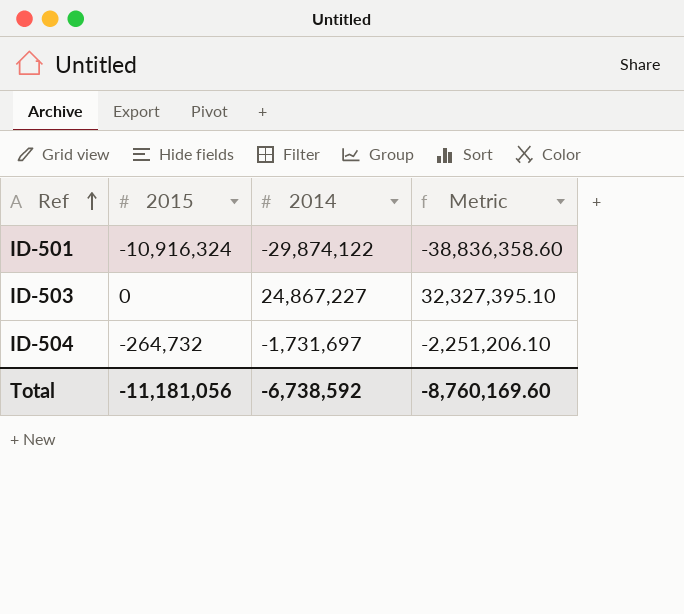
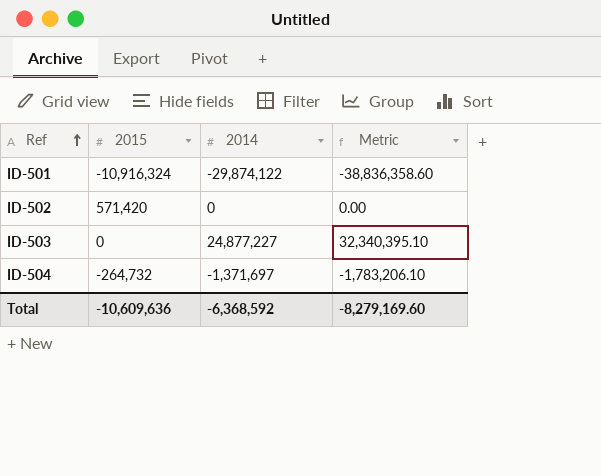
row ID-502: none -> 571,420 | 0 | 0.00
ID-503 | 2014: 24,867,227 -> 24,877,227
ID-503 | Metric: 32,327,395.10 -> 32,340,395.10
ID-504 | 2014: -1,731,697 -> -1,371,697
ID-504 | Metric: -2,251,206.10 -> -1,783,206.10
Total | 2015: -11,181,056 -> -10,609,636
Total | 2014: -6,738,592 -> -6,368,592
Total | Metric: -8,760,169.60 -> -8,279,169.60

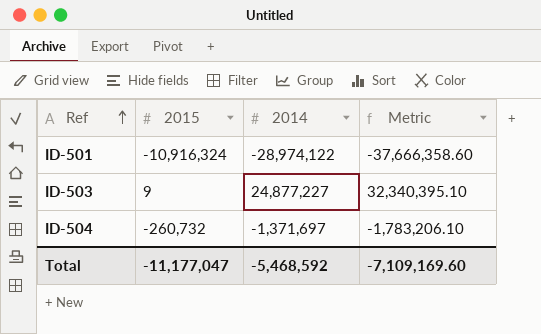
row ID-502: 571,420 | 0 | 0.00 -> none
ID-501 | 2014: -29,874,122 -> -28,974,122
ID-501 | Metric: -38,836,358.60 -> -37,666,358.60
ID-503 | 2015: 0 -> 9
ID-504 | 2015: -264,732 -> -260,732
Total | 2015: -10,609,636 -> -11,177,047
Total | 2014: -6,368,592 -> -5,468,592
Total | Metric: -8,279,169.60 -> -7,109,169.60

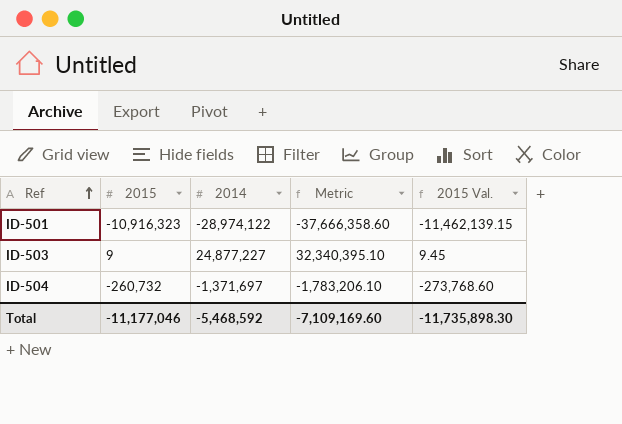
column 2015 Val. | formula: none -> [2015] * 1.05
ID-501 | 2015: -10,916,324 -> -10,916,323
Total | 2015: -11,177,047 -> -11,177,046

